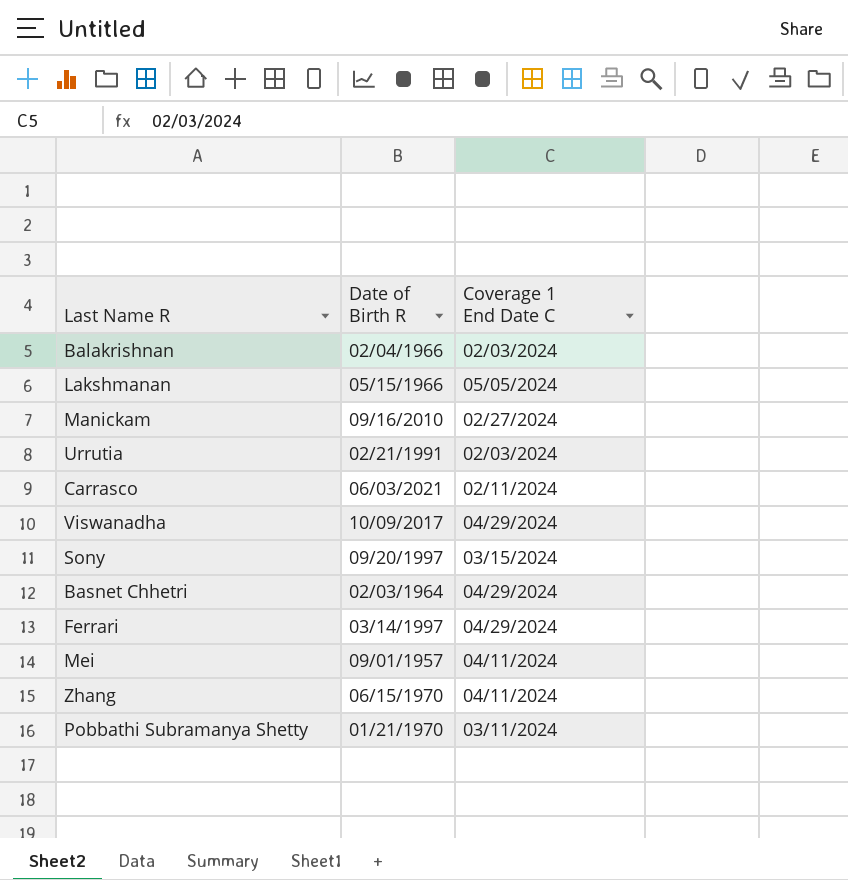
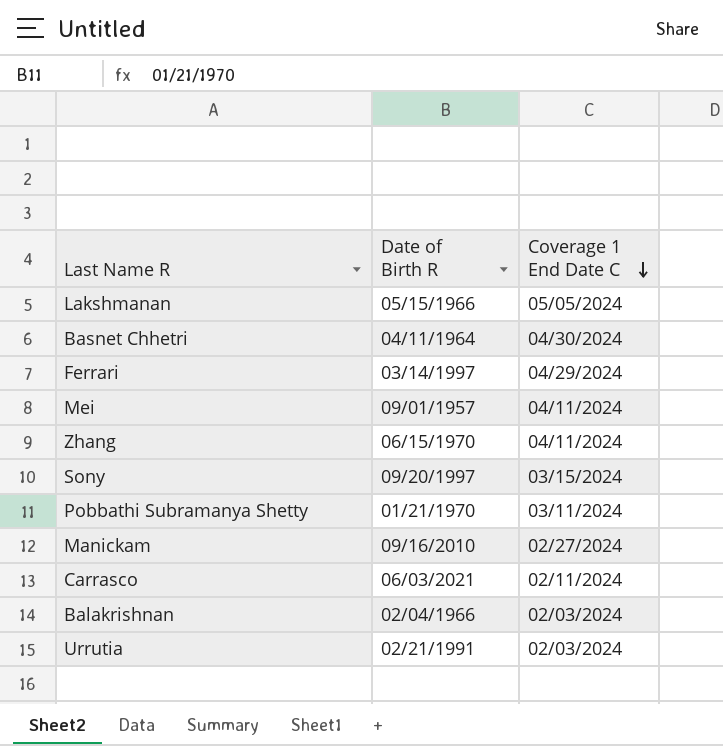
row order: none -> Coverage 1 End Date C descending
row Viswanadha: 10/09/2017 | 04/29/2024 -> none
Basnet Chhetri | Date of Birth R: 02/03/1964 -> 04/11/1964
Basnet Chhetri | Coverage 1 End Date C: 04/29/2024 -> 04/30/2024

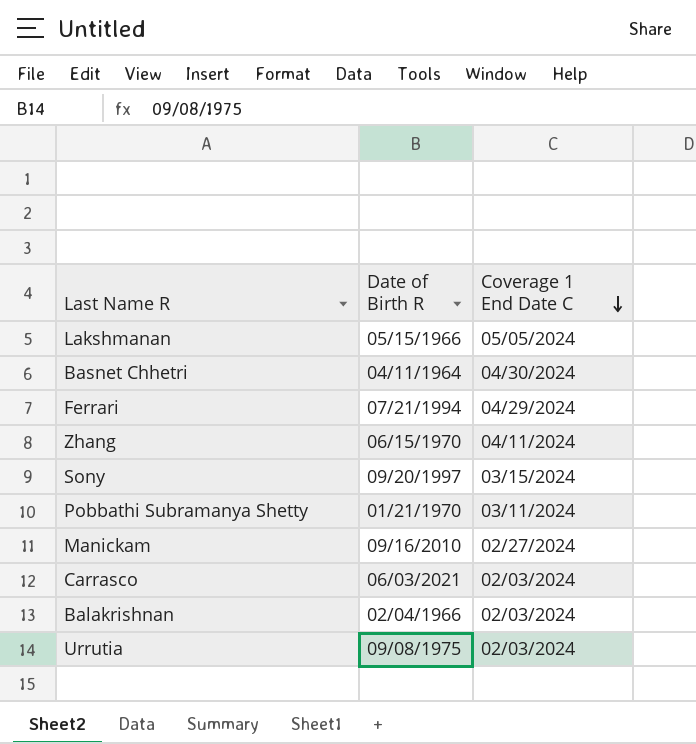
row Mei: 09/01/1957 | 04/11/2024 -> none
Ferrari | Date of Birth R: 03/14/1997 -> 07/21/1994
Carrasco | Coverage 1 End Date C: 02/11/2024 -> 02/03/2024
Urrutia | Date of Birth R: 02/21/1991 -> 09/08/1975

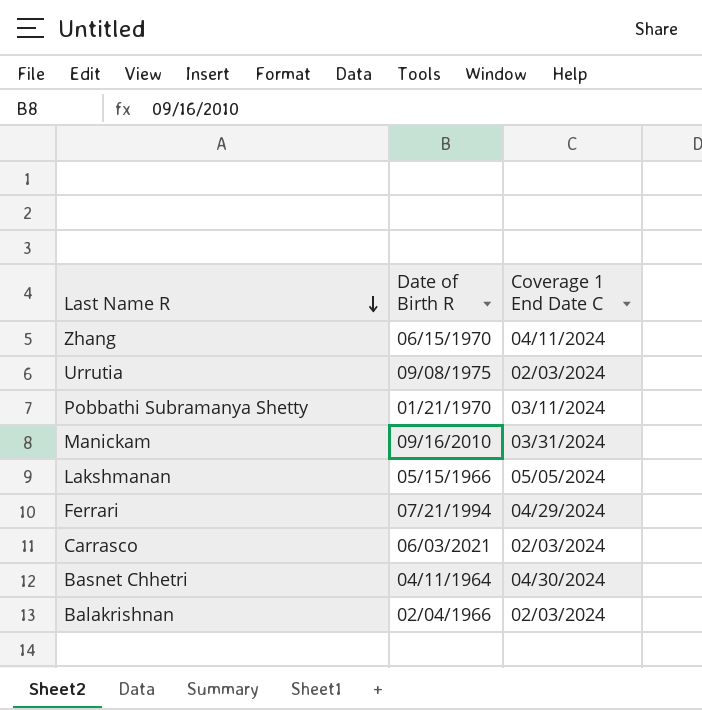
row order: Coverage 1 End Date C descending -> Last Name R descending
row Sony: 09/20/1997 | 03/15/2024 -> none
Manickam | Coverage 1 End Date C: 02/27/2024 -> 03/31/2024

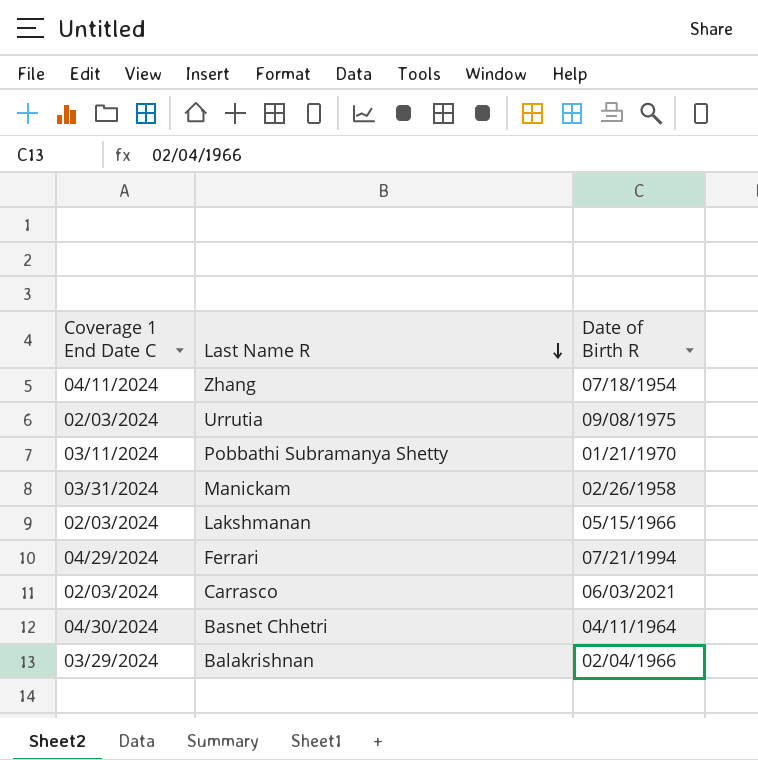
column Coverage 1 End Date C | position: 3 -> 1
Zhang | Date of Birth R: 06/15/1970 -> 07/18/1954
Manickam | Date of Birth R: 09/16/2010 -> 02/26/1958
Lakshmanan | Coverage 1 End Date C: 05/05/2024 -> 02/03/2024
Balakrishnan | Coverage 1 End Date C: 02/03/2024 -> 03/29/2024

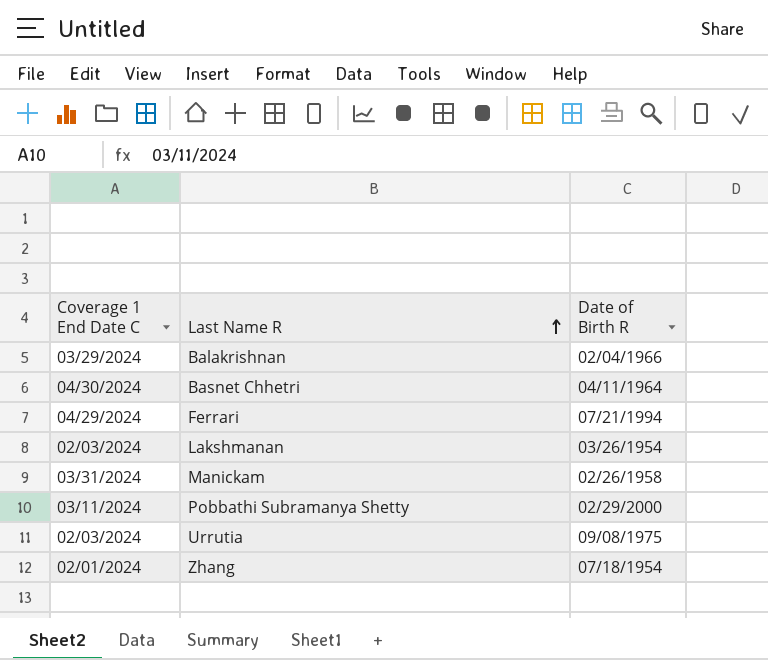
row order: Last Name R descending -> Last Name R ascending
row Carrasco: 02/03/2024 | 06/03/2021 -> none
Lakshmanan | Date of Birth R: 05/15/1966 -> 03/26/1954
Pobbathi Subramanya Shetty | Date of Birth R: 01/21/1970 -> 02/29/2000
Zhang | Coverage 1 End Date C: 04/11/2024 -> 02/01/2024

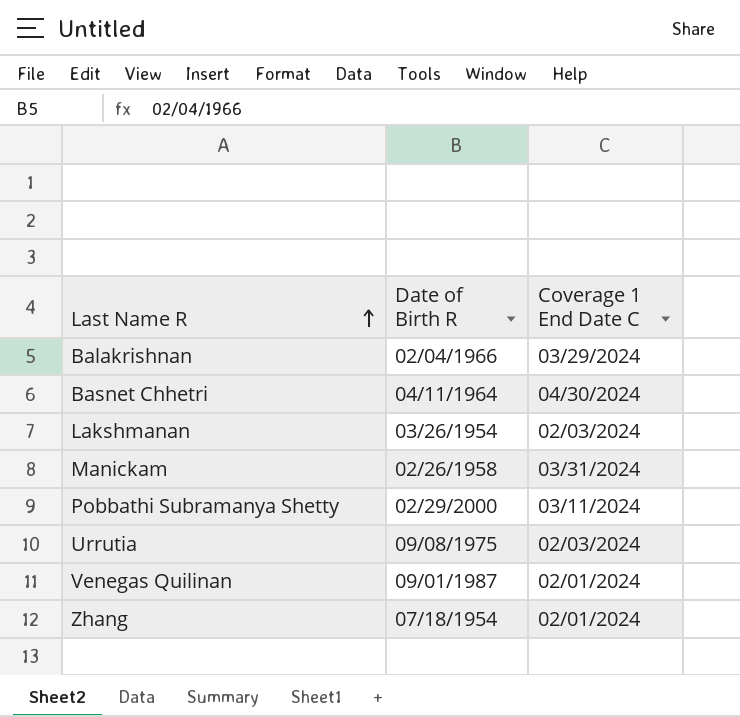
column Coverage 1 End Date C | position: 1 -> 3
row Ferrari: 04/29/2024 | 07/21/1994 -> none
row Venegas Quilinan: none -> 09/01/1987 | 02/01/2024

